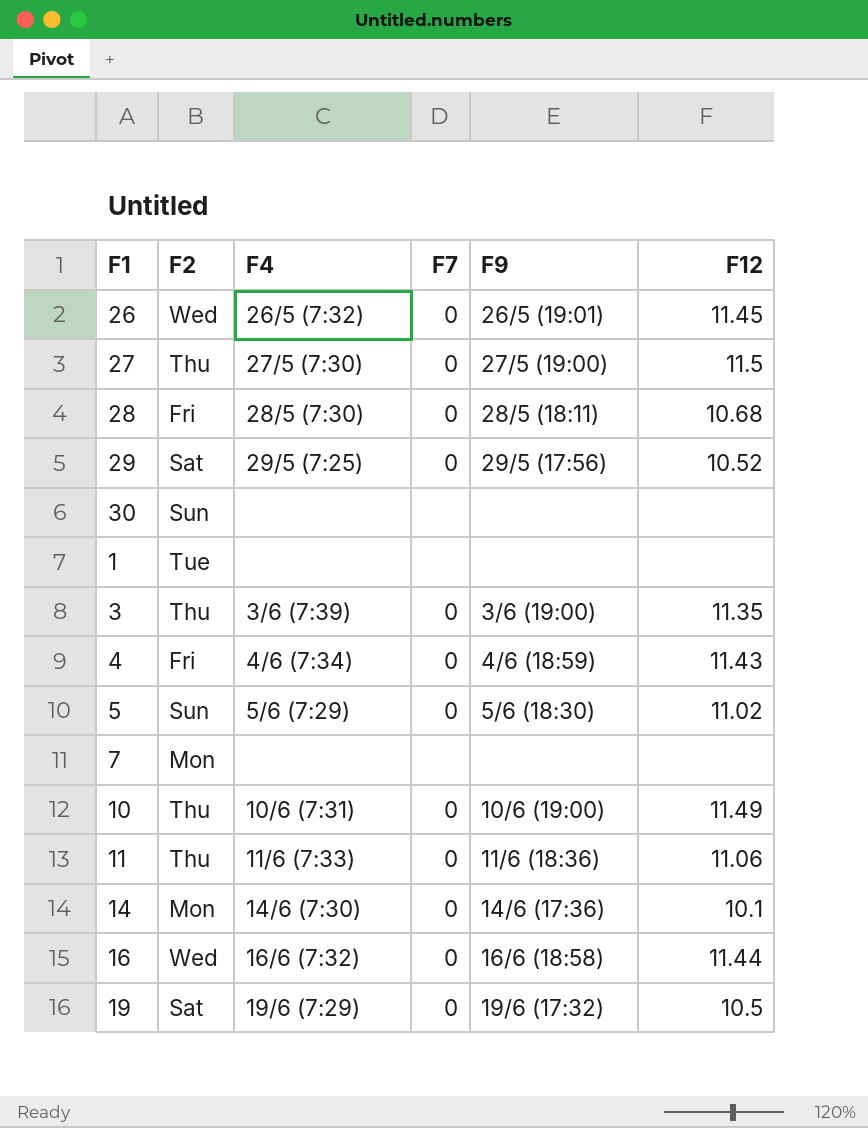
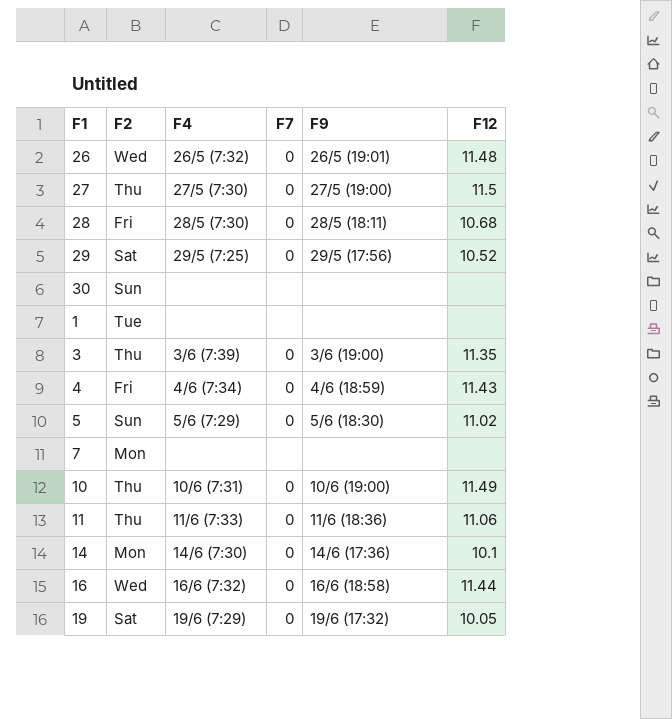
26 | F12: 11.45 -> 11.48
19 | F12: 10.5 -> 10.05

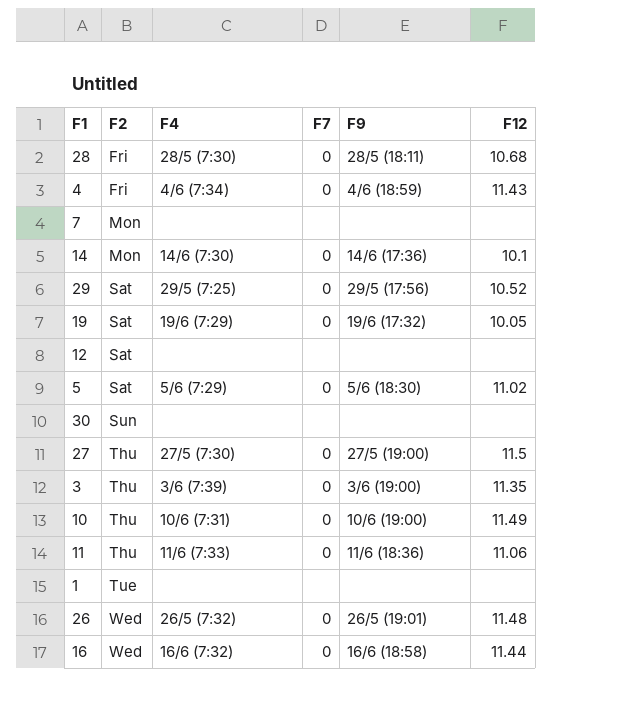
row order: none -> F2 ascending
row 12: none -> Sat | none | none | none | none
5 | F2: Sun -> Sat

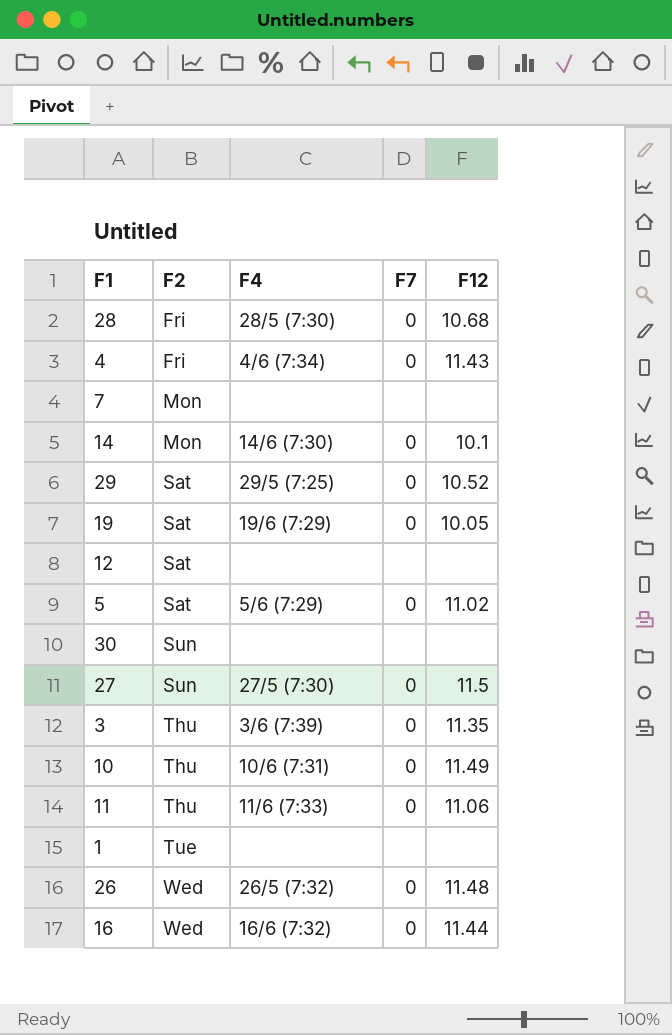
column F9 | position: 5 -> none
27 | F2: Thu -> Sun

